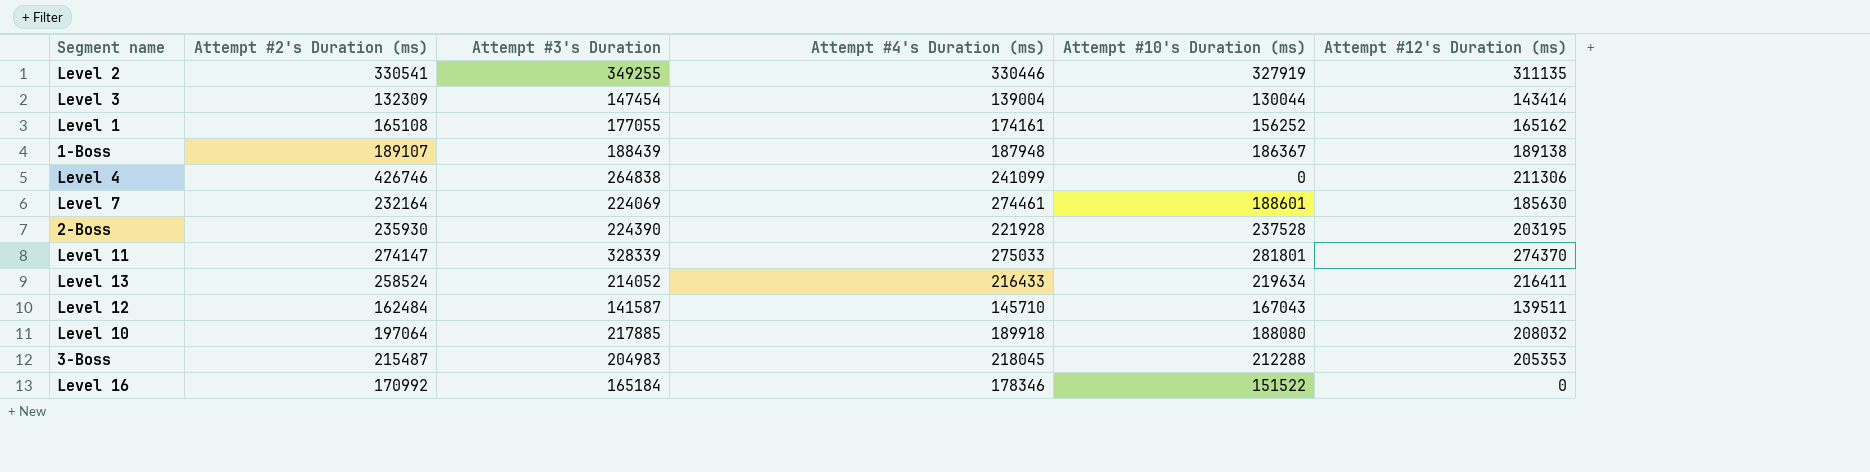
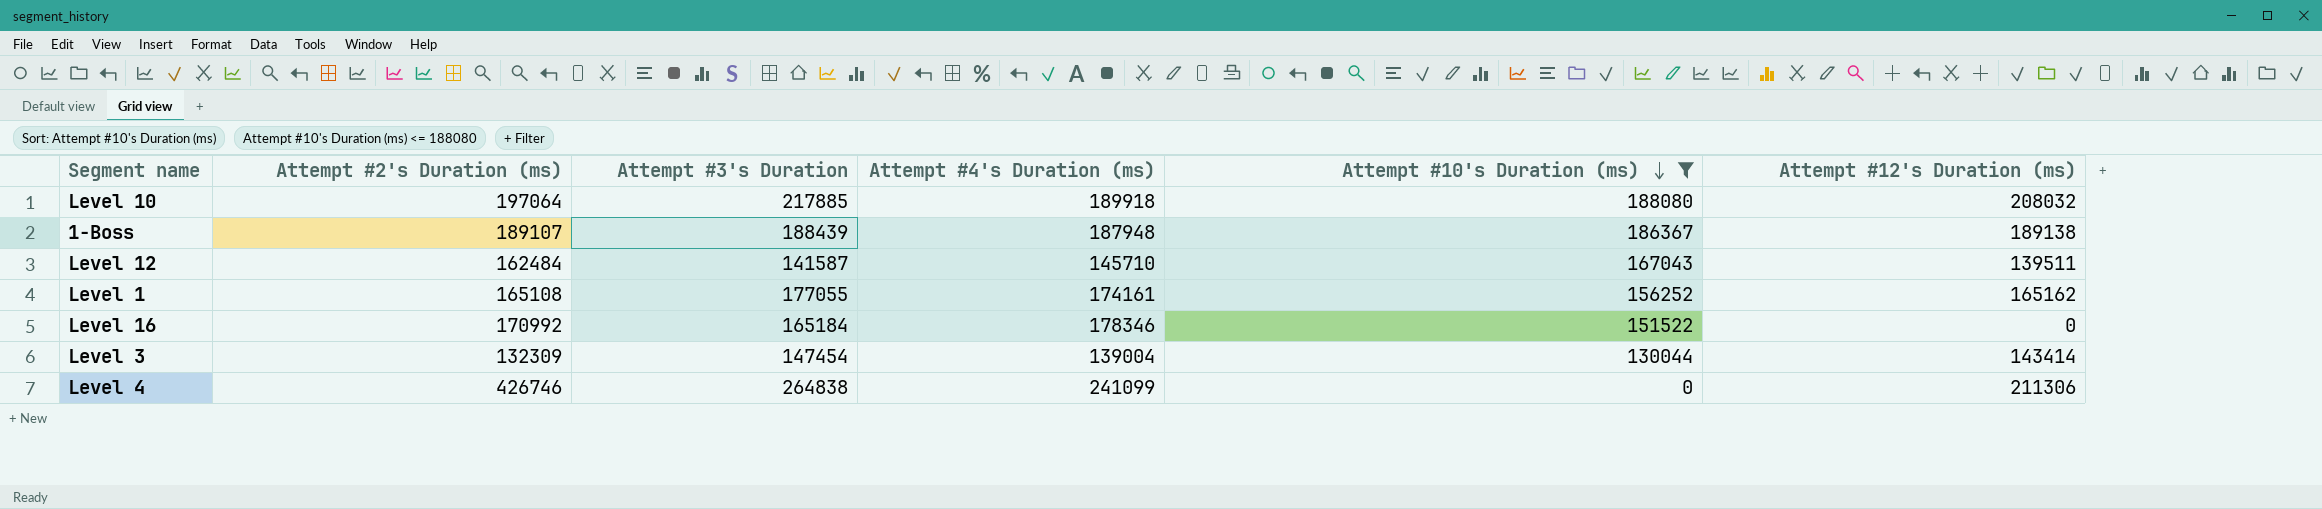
filter: none -> Attempt #10's Duration (ms) <= 188080
row order: none -> Attempt #10's Duration (ms) descending

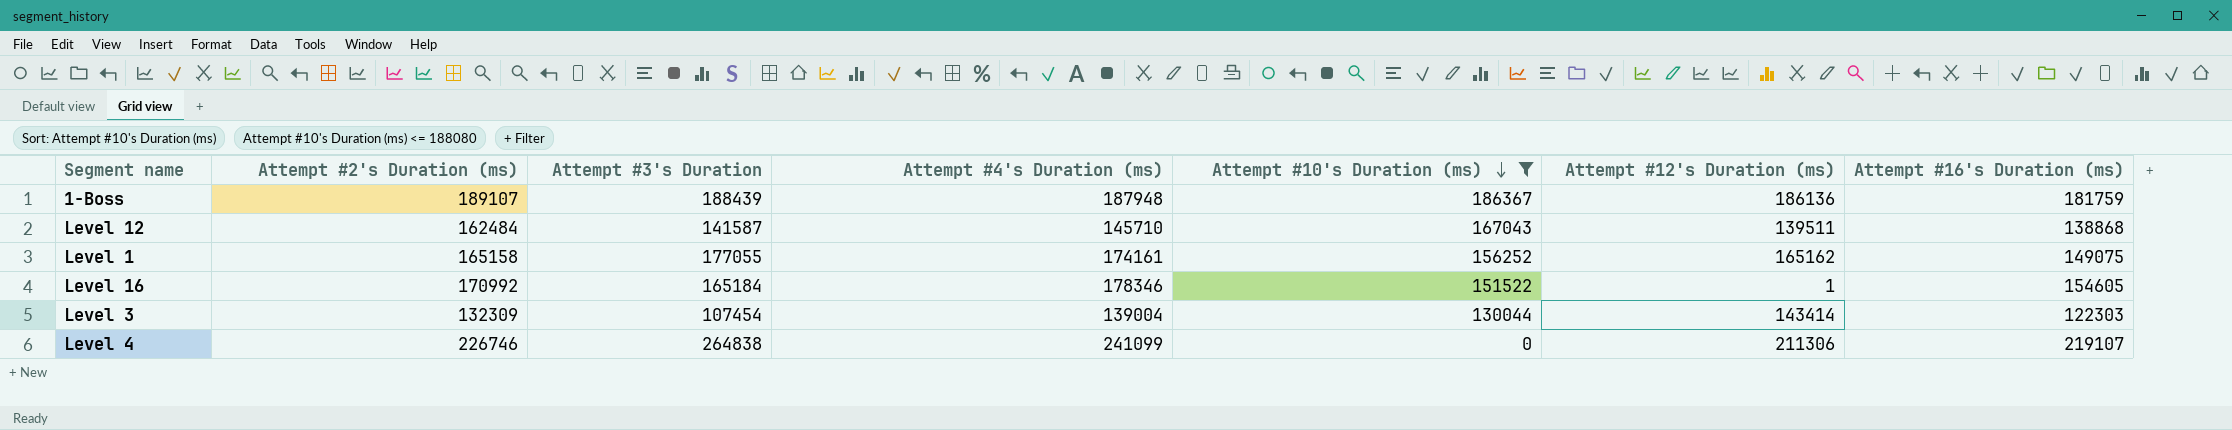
column Attempt #16's Duration (ms) | position: none -> 7
row Level 10: 197064 | 217885 | 189918 | 188080 | 208032 -> none
1-Boss | Attempt #12's Duration (ms): 189138 -> 186136
Level 1 | Attempt #2's Duration (ms): 165108 -> 165158
Level 16 | Attempt #12's Duration (ms): 0 -> 1
Level 3 | Attempt #3's Duration: 147454 -> 107454
Level 4 | Attempt #2's Duration (ms): 426746 -> 226746

